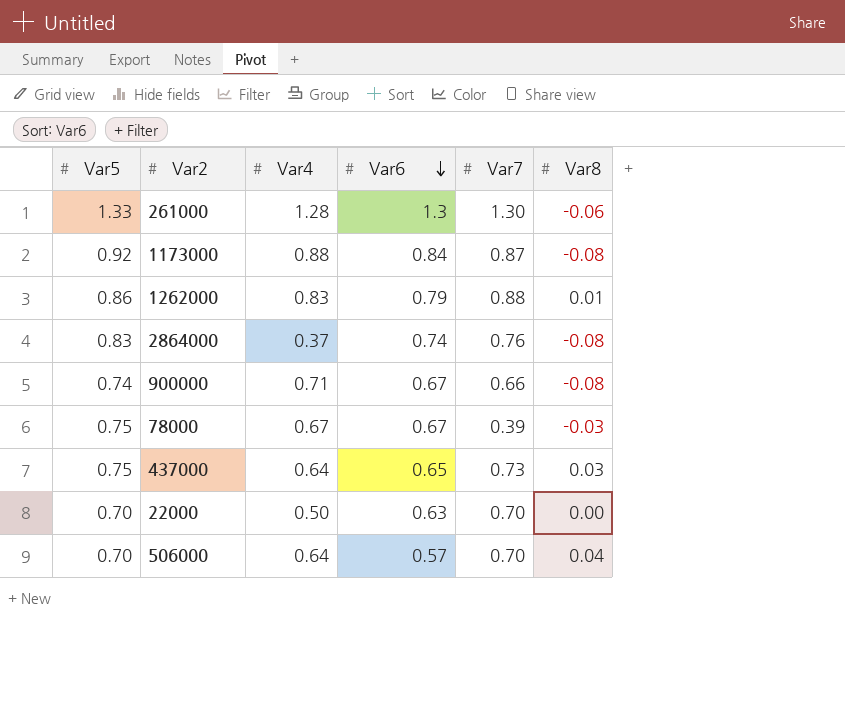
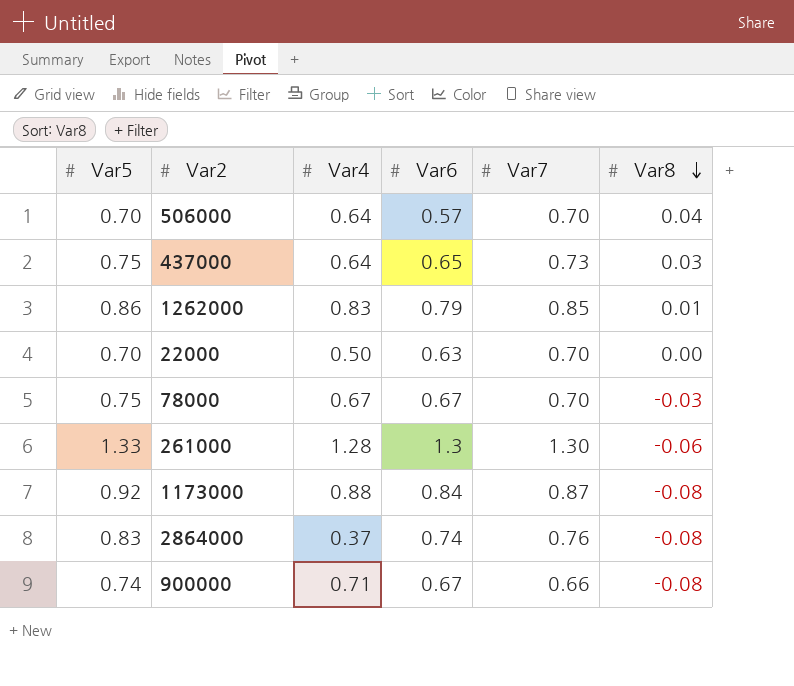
row order: Var6 descending -> Var8 descending
1262000 | Var7: 0.88 -> 0.85
78000 | Var7: 0.39 -> 0.70

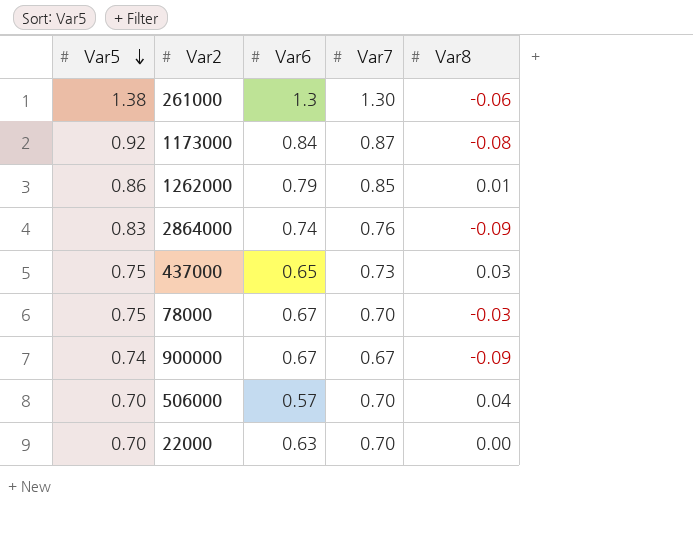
row order: Var8 descending -> Var5 descending
column Var4 | position: 3 -> none
261000 | Var5: 1.33 -> 1.38
2864000 | Var8: -0.08 -> -0.09
900000 | Var7: 0.66 -> 0.67
900000 | Var8: -0.08 -> -0.09

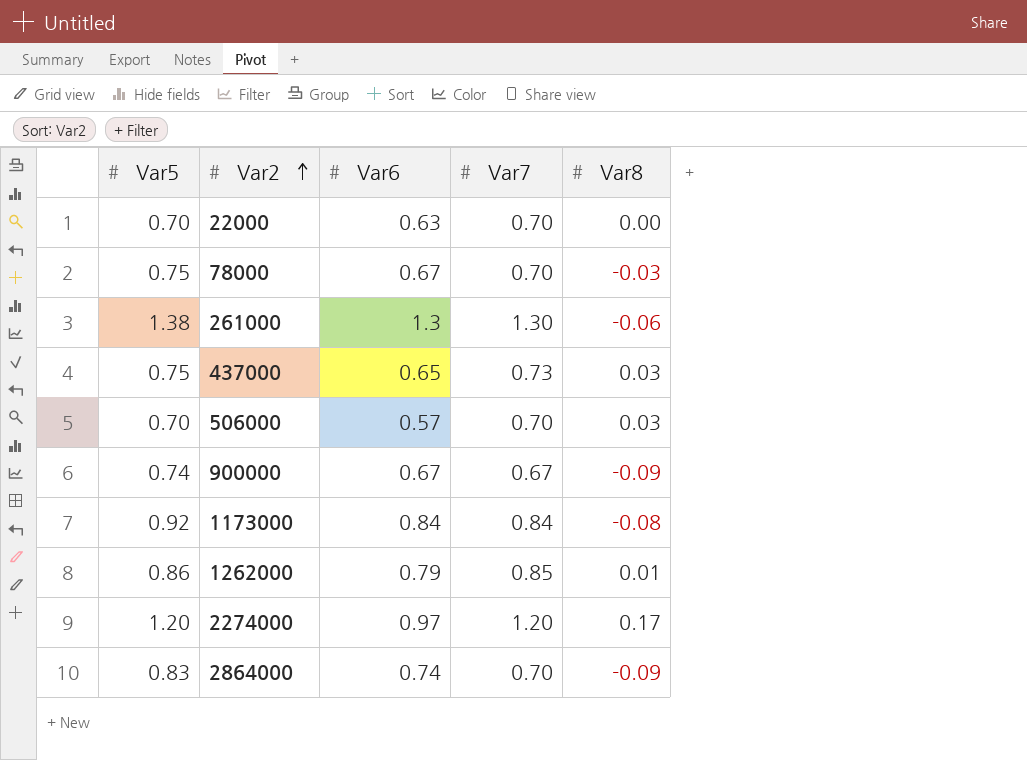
row order: Var5 descending -> Var2 ascending
506000 | Var8: 0.04 -> 0.03
1173000 | Var7: 0.87 -> 0.84
row 2274000: none -> 1.20 | 0.97 | 1.20 | 0.17
2864000 | Var7: 0.76 -> 0.70

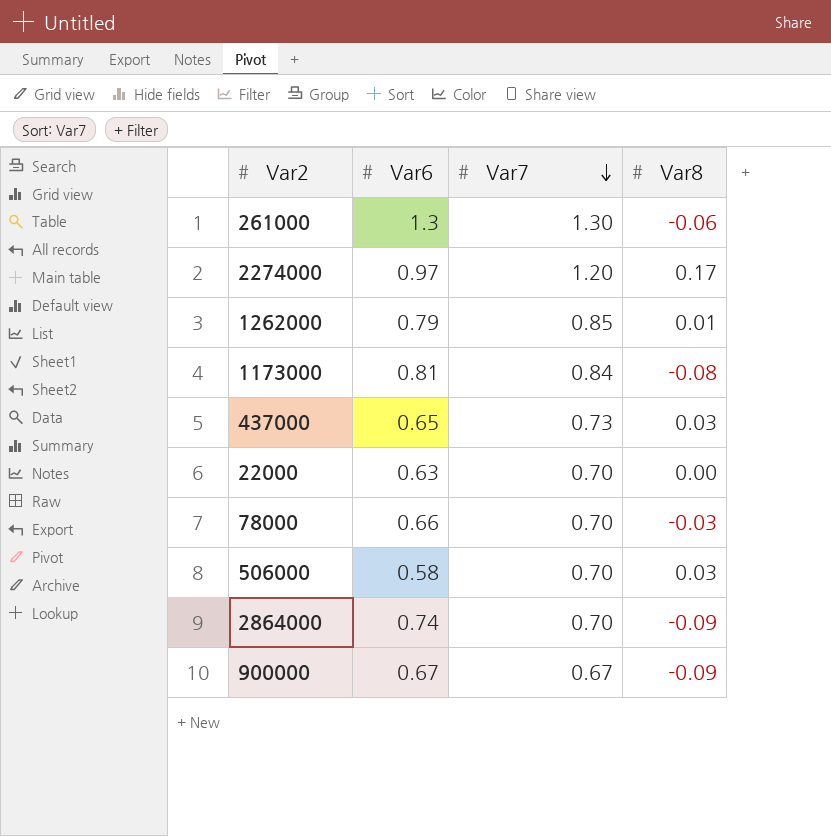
row order: Var2 ascending -> Var7 descending
column Var5 | position: 1 -> none
1173000 | Var6: 0.84 -> 0.81
78000 | Var6: 0.67 -> 0.66
506000 | Var6: 0.57 -> 0.58

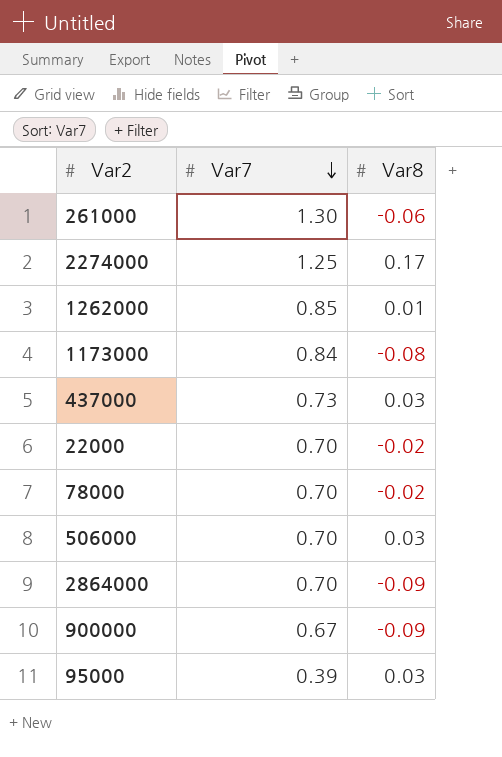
column Var6 | position: 2 -> none
2274000 | Var7: 1.20 -> 1.25
22000 | Var8: 0.00 -> -0.02
78000 | Var8: -0.03 -> -0.02
row 95000: none -> 0.39 | 0.03

